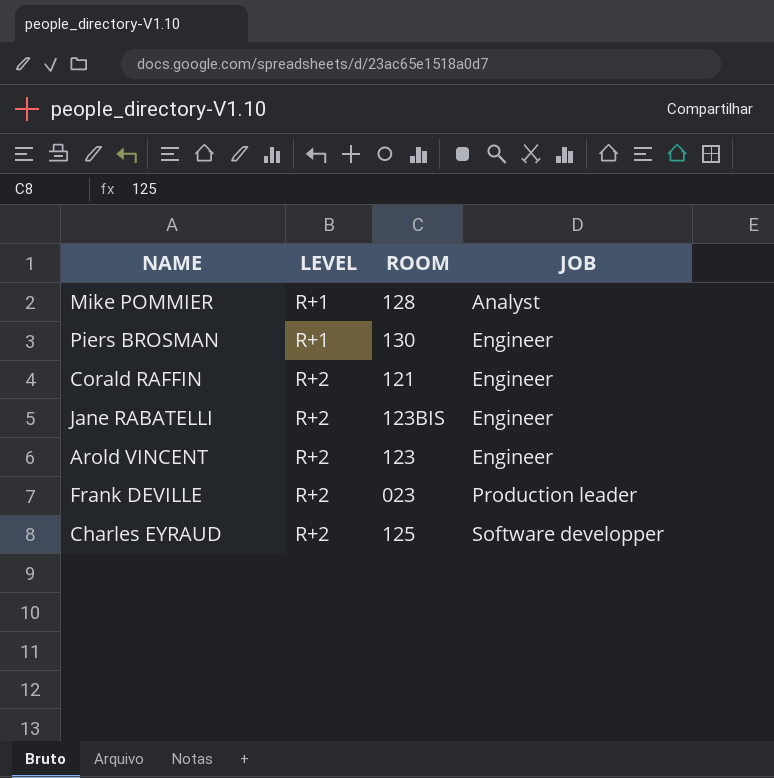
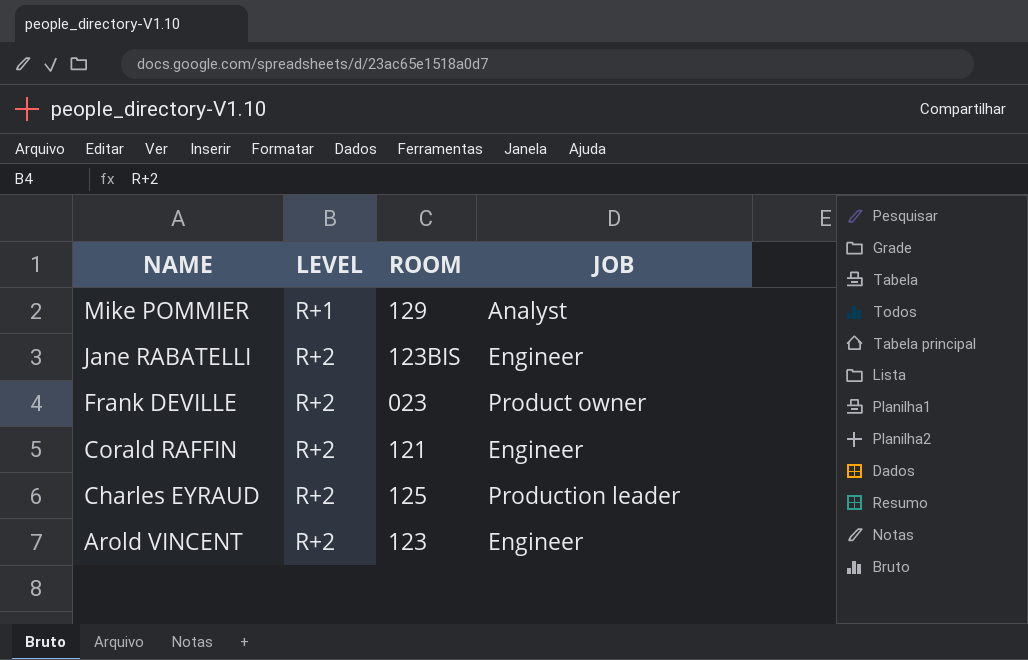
row order: LEVEL ascending -> NAME descending
row Piers BROSMAN: R+1 | 130 | Engineer -> none
Mike POMMIER | ROOM: 128 -> 129
Frank DEVILLE | JOB: Production leader -> Product owner
Charles EYRAUD | JOB: Software developper -> Production leader

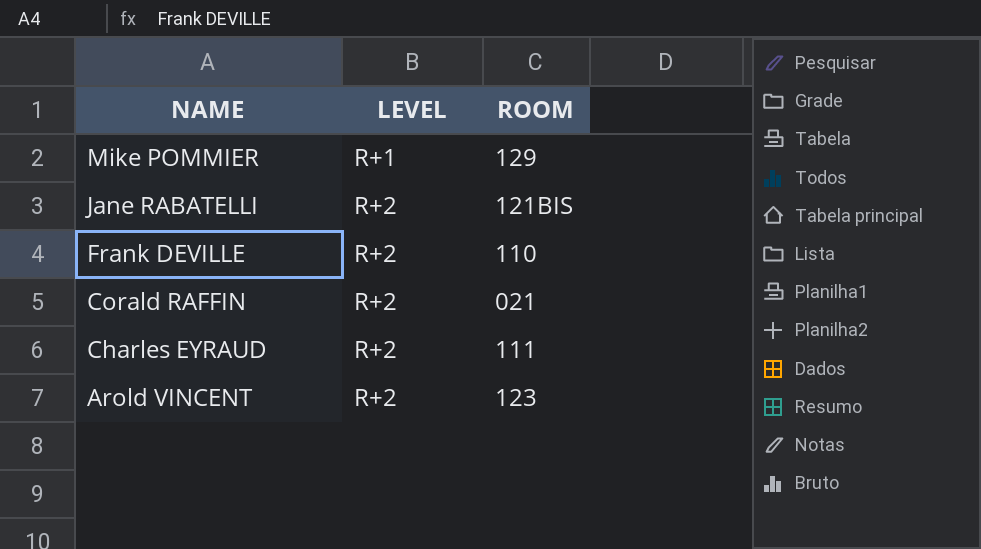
column JOB | position: 4 -> none
Jane RABATELLI | ROOM: 123BIS -> 121BIS
Frank DEVILLE | ROOM: 023 -> 110
Corald RAFFIN | ROOM: 121 -> 021
Charles EYRAUD | ROOM: 125 -> 111

